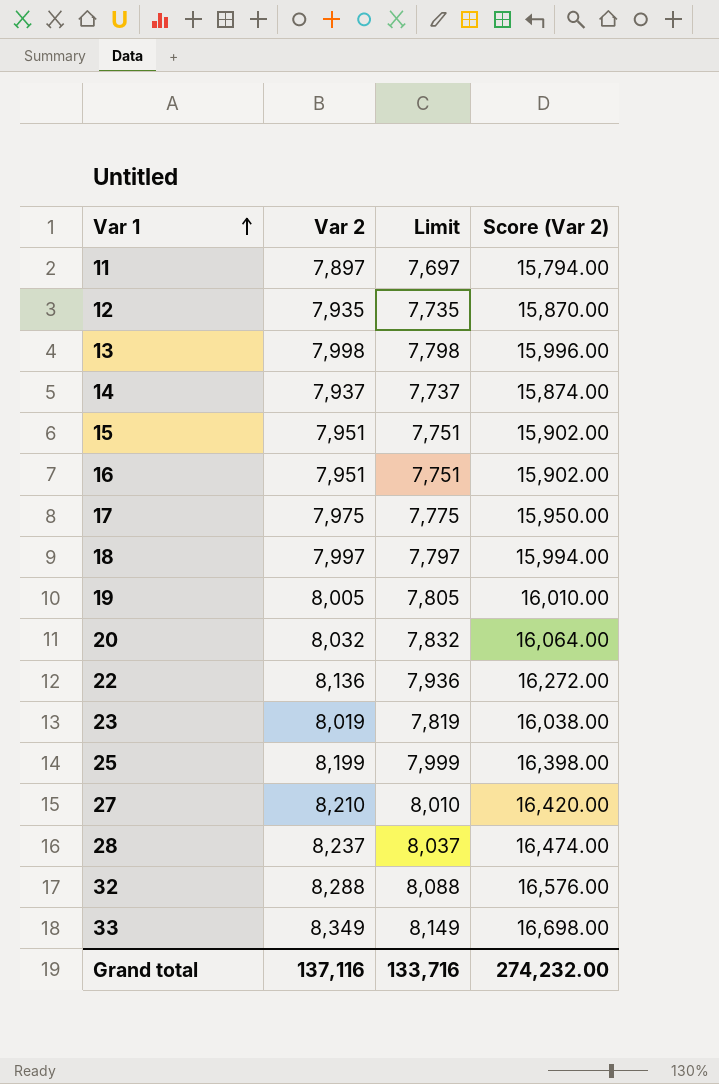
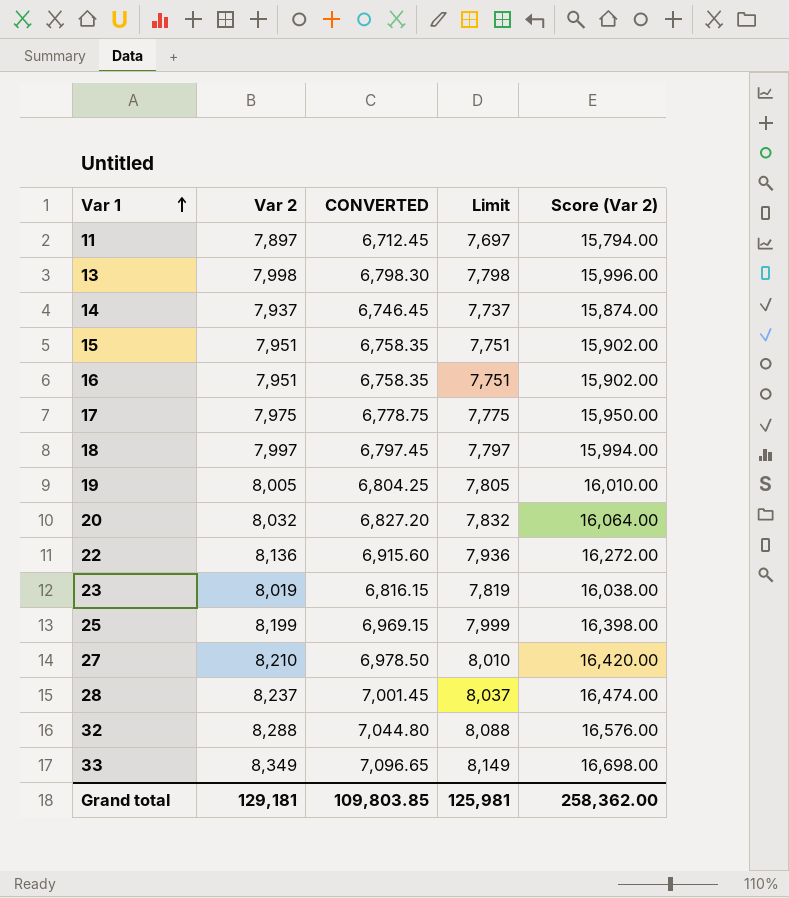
column CONVERTED | formula: none -> [Var 2] * 0.85
row 12: 7,935 | 7,735 | 15,870.00 -> none
Grand total | Var 2: 137,116 -> 129,181
Grand total | Limit: 133,716 -> 125,981
Grand total | Score (Var 2): 274,232.00 -> 258,362.00

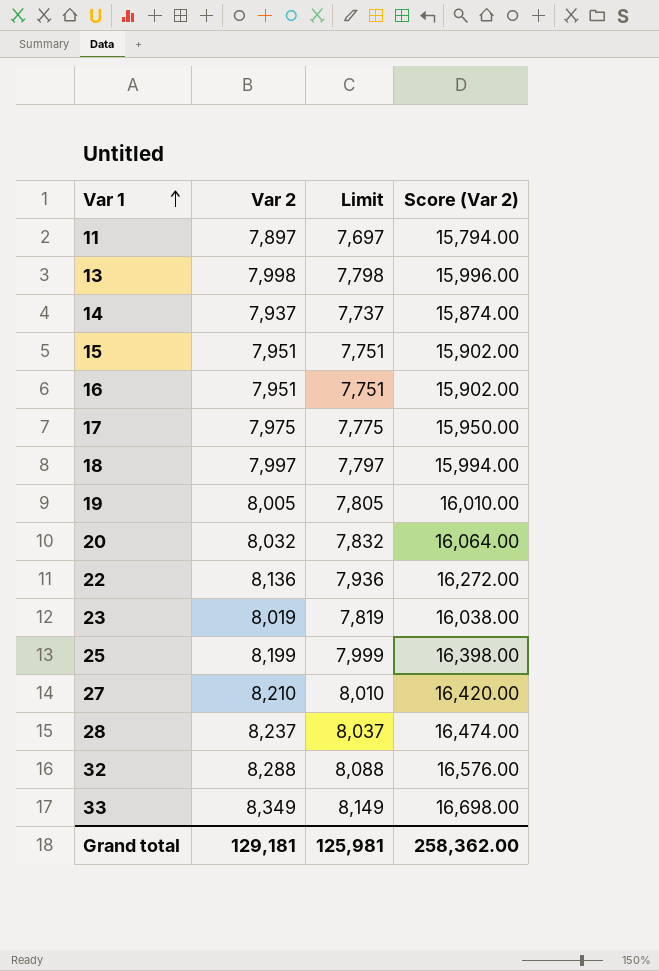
column CONVERTED | formula: [Var 2] * 0.85 -> none

